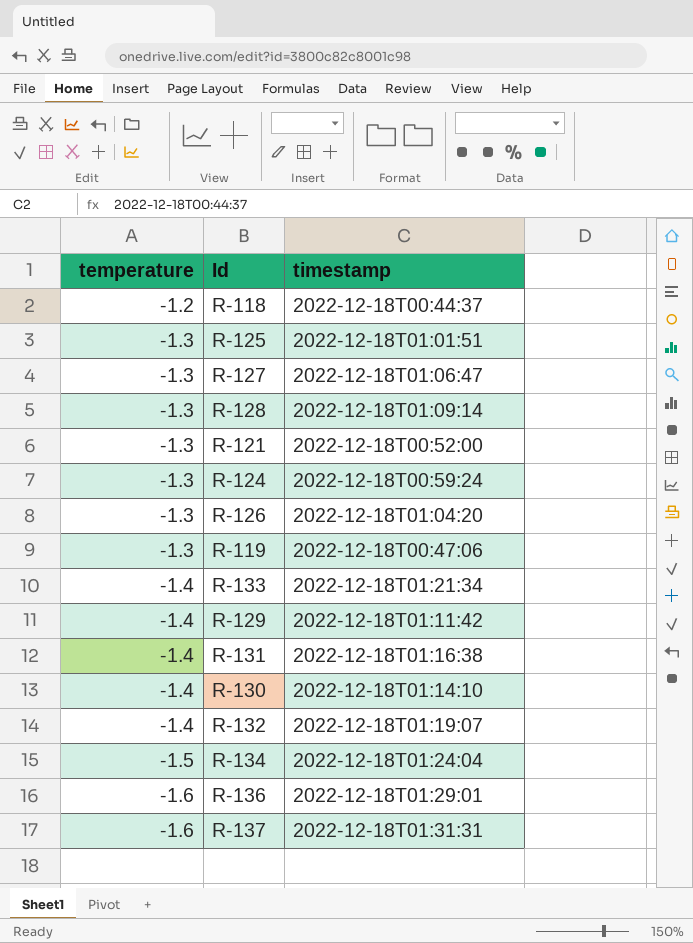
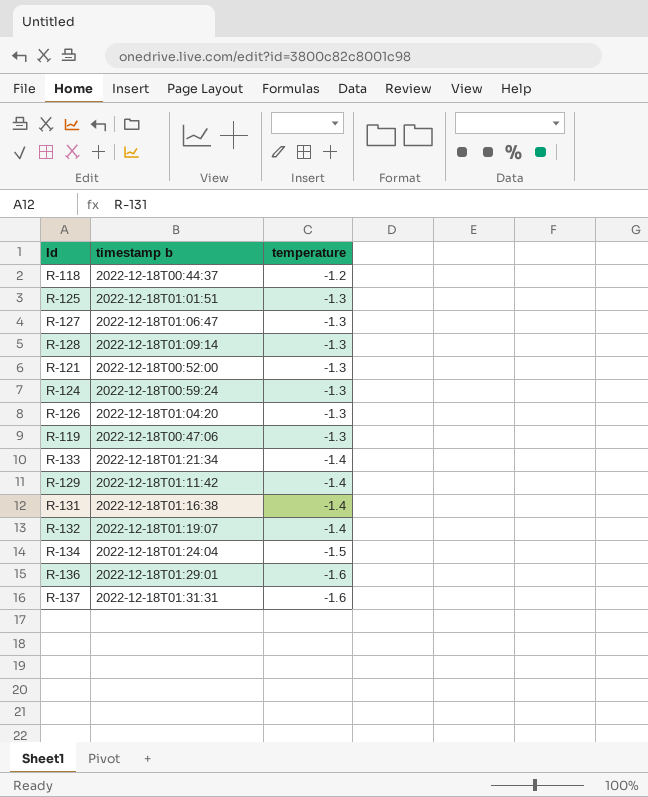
column name: timestamp -> timestamp b
column temperature | position: 1 -> 3
row R-130: -1.4 | 2022-12-18T01:14:10 -> none

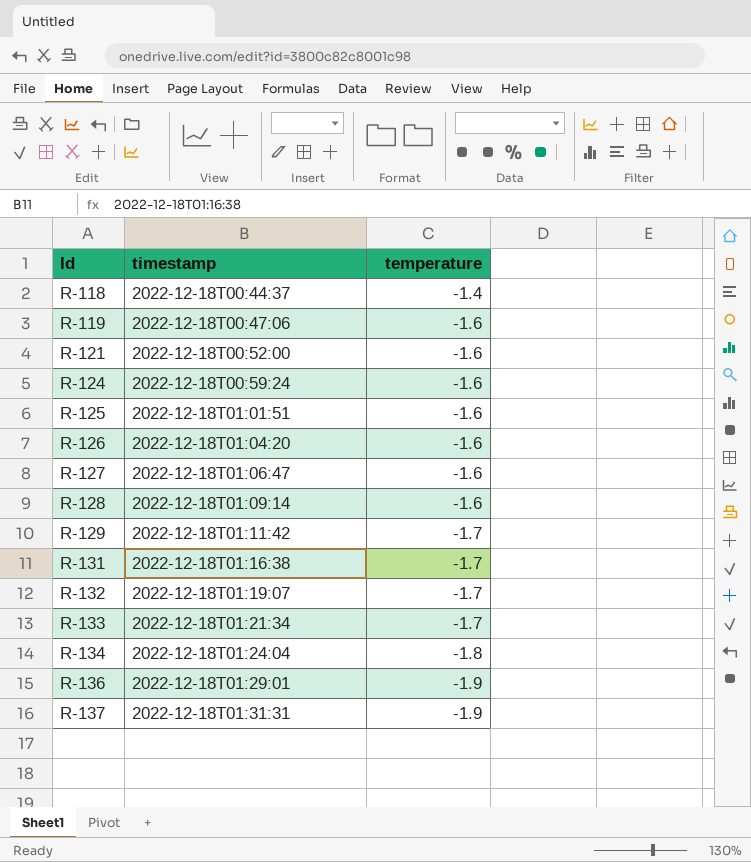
row order: temperature descending -> Id ascending
column name: timestamp b -> timestamp
R-118 | temperature: -1.2 -> -1.4
R-119 | temperature: -1.3 -> -1.6
R-121 | temperature: -1.3 -> -1.6
R-124 | temperature: -1.3 -> -1.6
R-125 | temperature: -1.3 -> -1.6
R-126 | temperature: -1.3 -> -1.6
R-127 | temperature: -1.3 -> -1.6
R-128 | temperature: -1.3 -> -1.6
R-129 | temperature: -1.4 -> -1.7
R-131 | temperature: -1.4 -> -1.7
R-132 | temperature: -1.4 -> -1.7
R-133 | temperature: -1.4 -> -1.7
R-134 | temperature: -1.5 -> -1.8
R-136 | temperature: -1.6 -> -1.9
R-137 | temperature: -1.6 -> -1.9

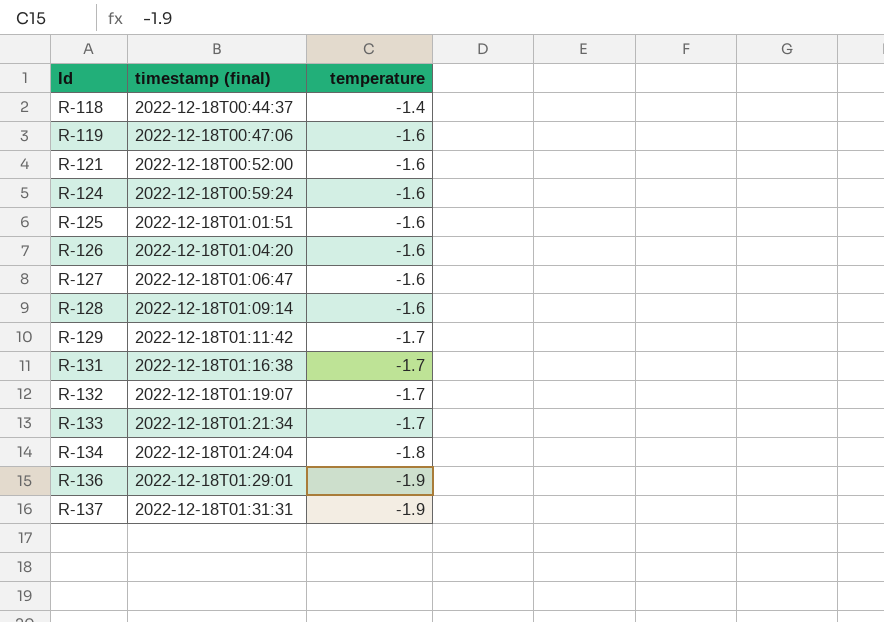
column name: timestamp -> timestamp (final)

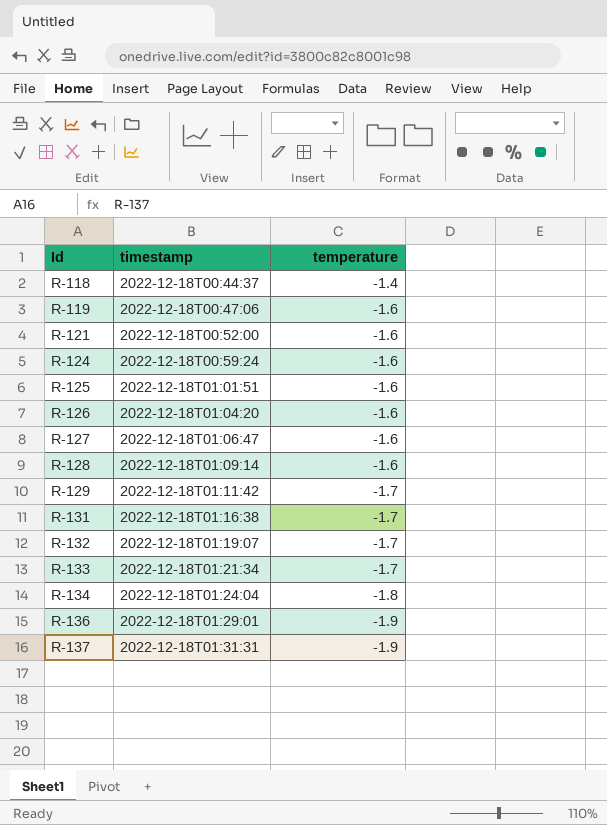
column name: timestamp (final) -> timestamp

